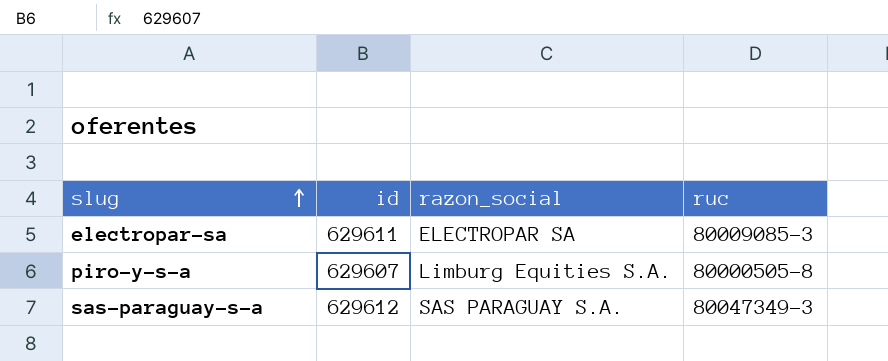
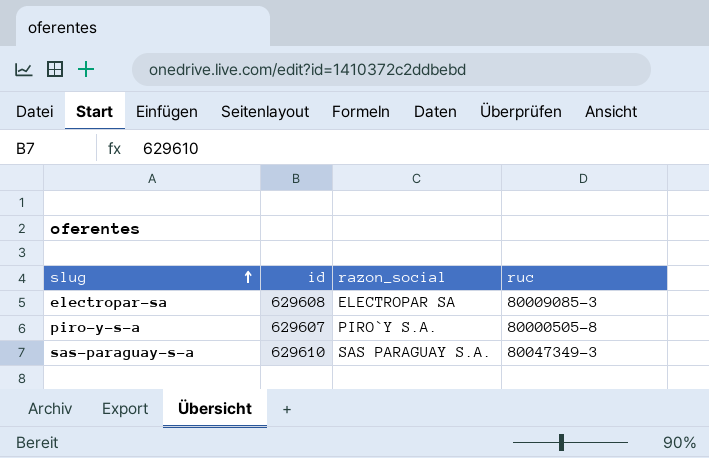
electropar-sa | id: 629611 -> 629608
piro-y-s-a | razon_social: Limburg Equities S.A. -> PIRO`Y S.A.
sas-paraguay-s-a | id: 629612 -> 629610

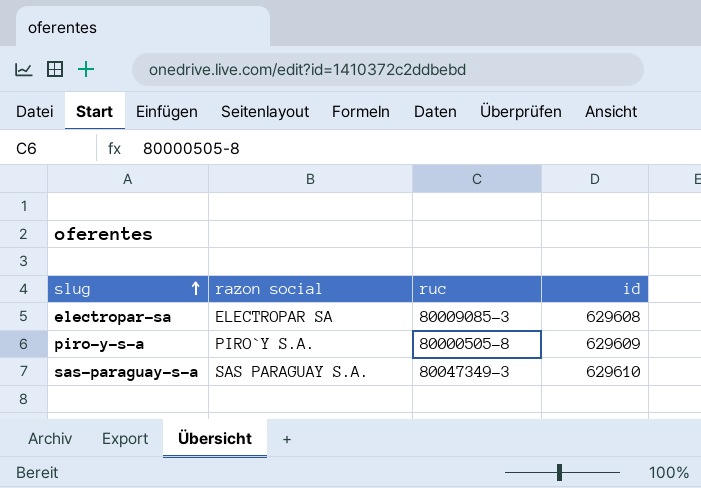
column name: razon_social -> razon social
column id | position: 2 -> 4
piro-y-s-a | id: 629607 -> 629609

